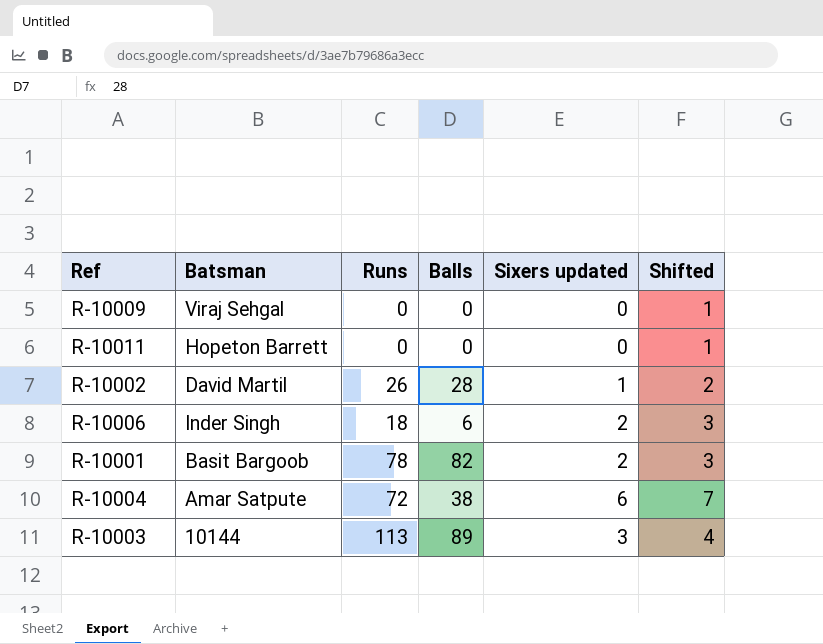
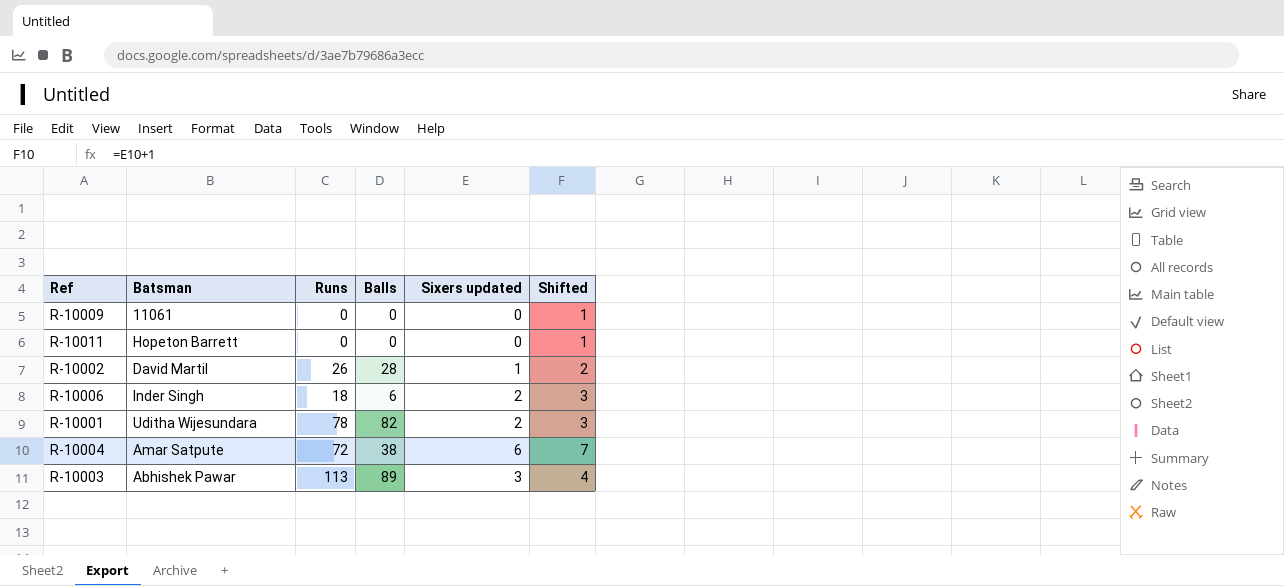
R-10009 | Batsman: Viraj Sehgal -> 11061
R-10001 | Batsman: Basit Bargoob -> Uditha Wijesundara
R-10003 | Batsman: 10144 -> Abhishek Pawar

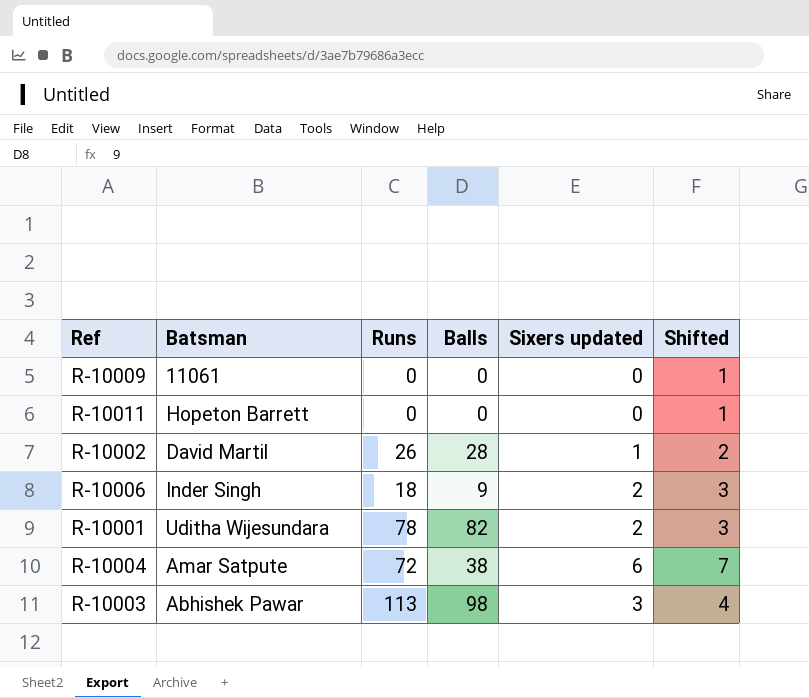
R-10006 | Balls: 6 -> 9
R-10003 | Balls: 89 -> 98

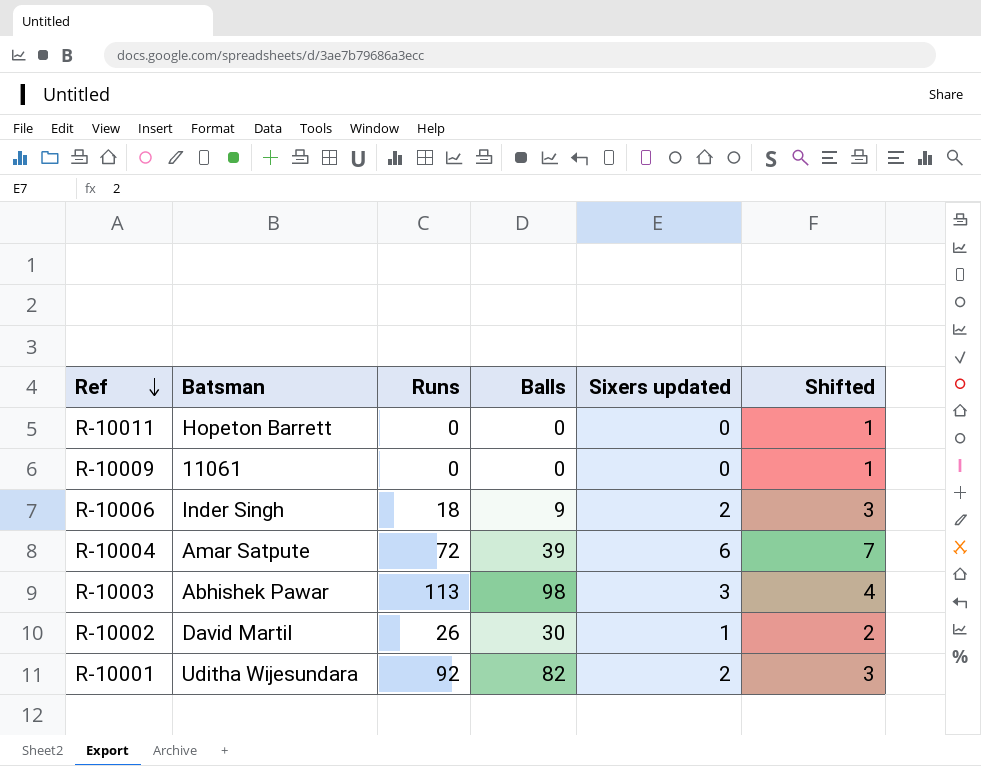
row order: none -> Ref descending
R-10004 | Balls: 38 -> 39
R-10002 | Balls: 28 -> 30
R-10001 | Runs: 78 -> 92

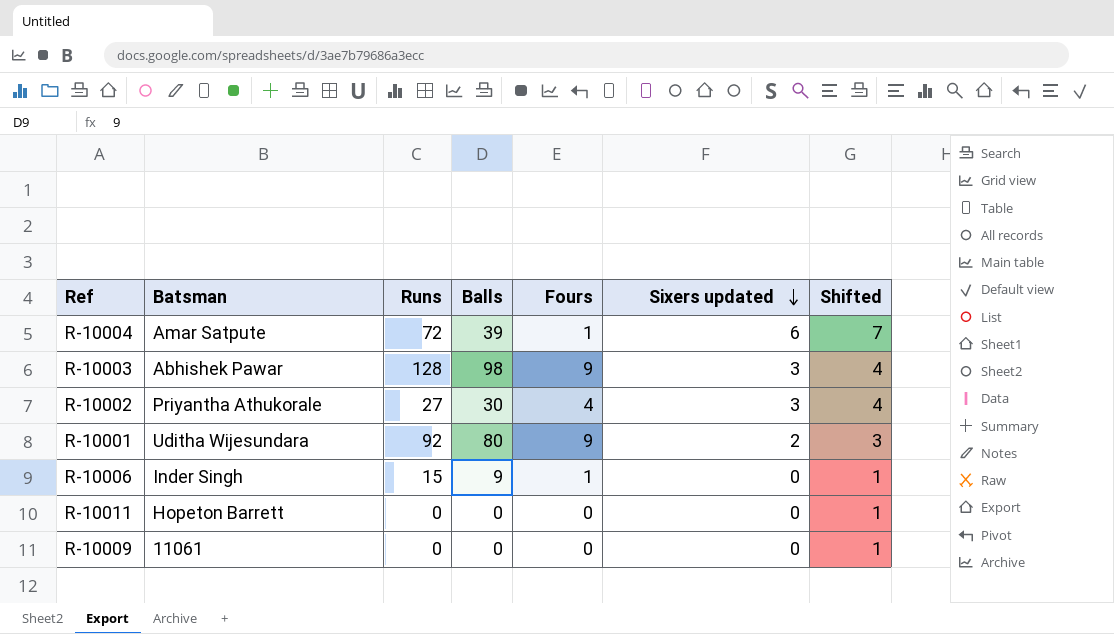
row order: Ref descending -> Sixers updated descending
column Fours | position: none -> 5
R-10003 | Runs: 113 -> 128
R-10002 | Batsman: David Martil -> Priyantha Athukorale
R-10002 | Runs: 26 -> 27
R-10002 | Sixers updated: 1 -> 3
R-10002 | Shifted: 2 -> 4
R-10001 | Balls: 82 -> 80
R-10006 | Runs: 18 -> 15
R-10006 | Sixers updated: 2 -> 0
R-10006 | Shifted: 3 -> 1

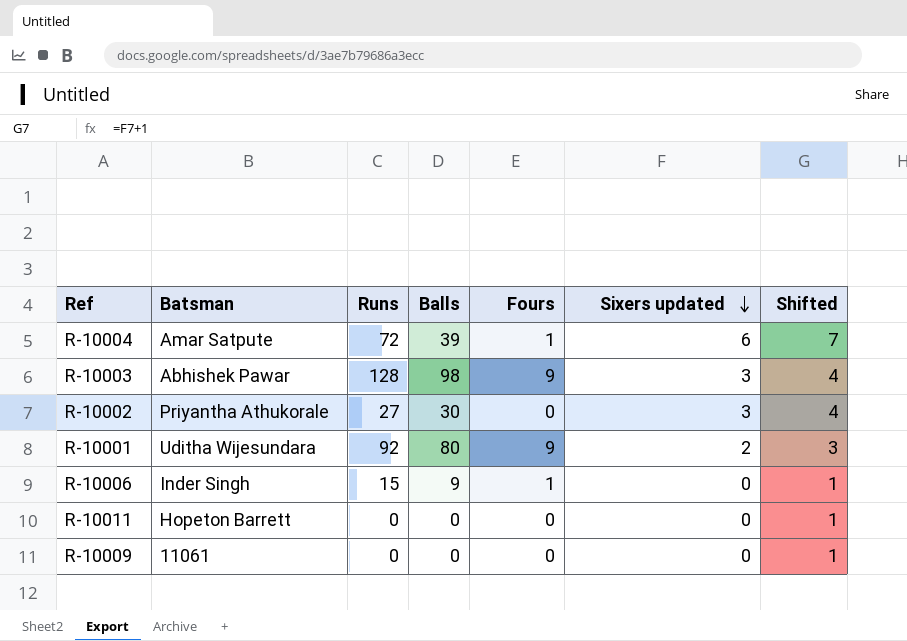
R-10002 | Fours: 4 -> 0

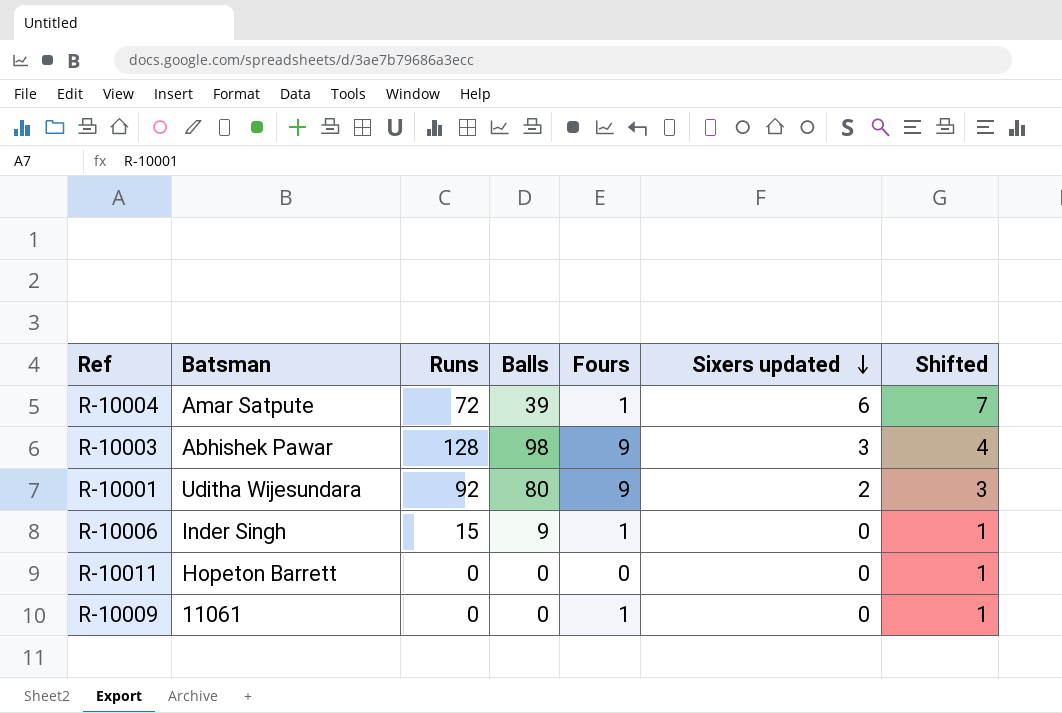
row R-10002: Priyantha Athukorale | 27 | 30 | 0 | 3 | 4 -> none
R-10009 | Fours: 0 -> 1

